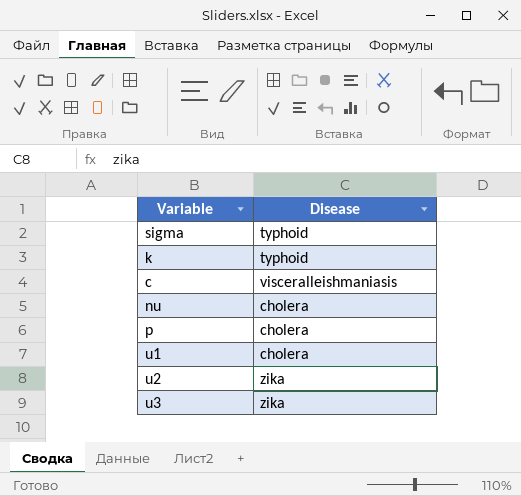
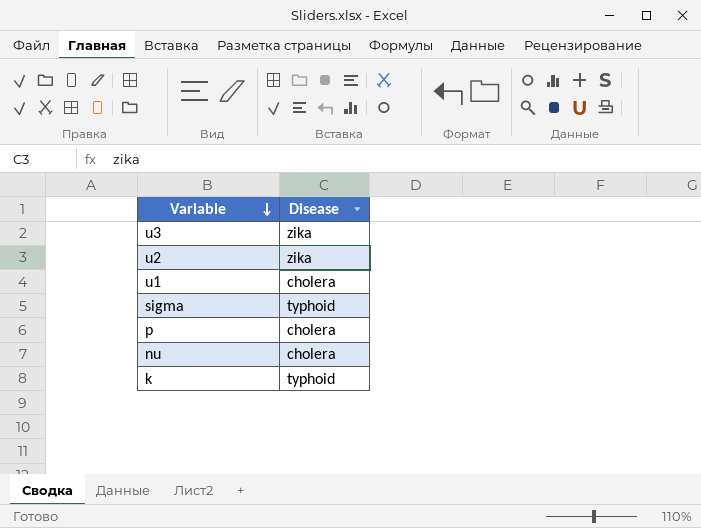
row order: none -> Variable descending
row c: visceralleishmaniasis -> none

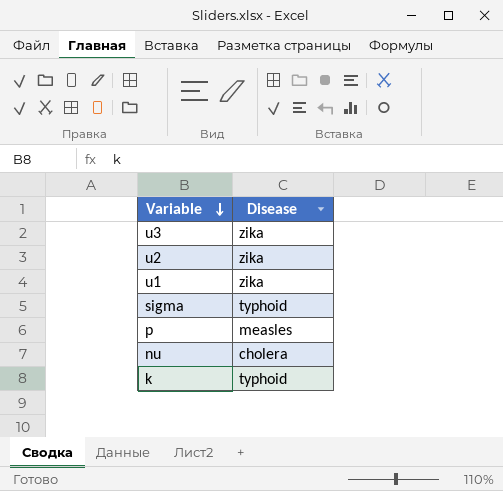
u1 | Disease: cholera -> zika
p | Disease: cholera -> measles

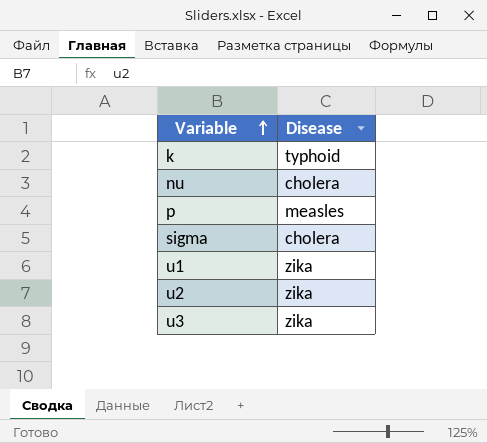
row order: Variable descending -> Variable ascending
sigma | Disease: typhoid -> cholera

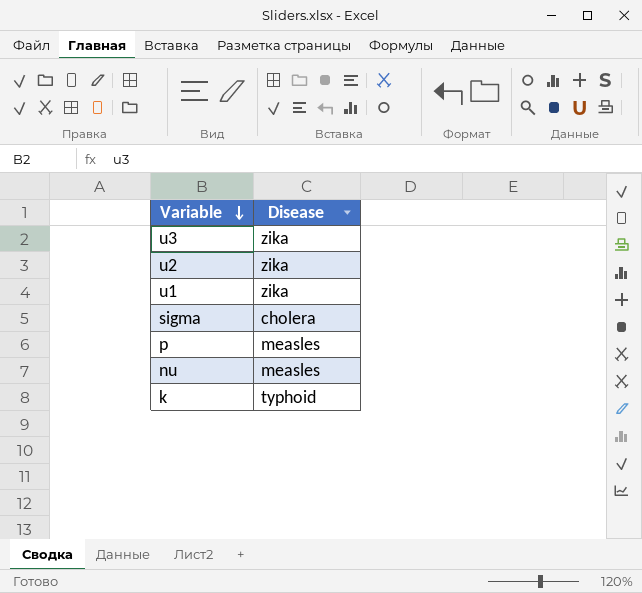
row order: Variable ascending -> Variable descending
nu | Disease: cholera -> measles

